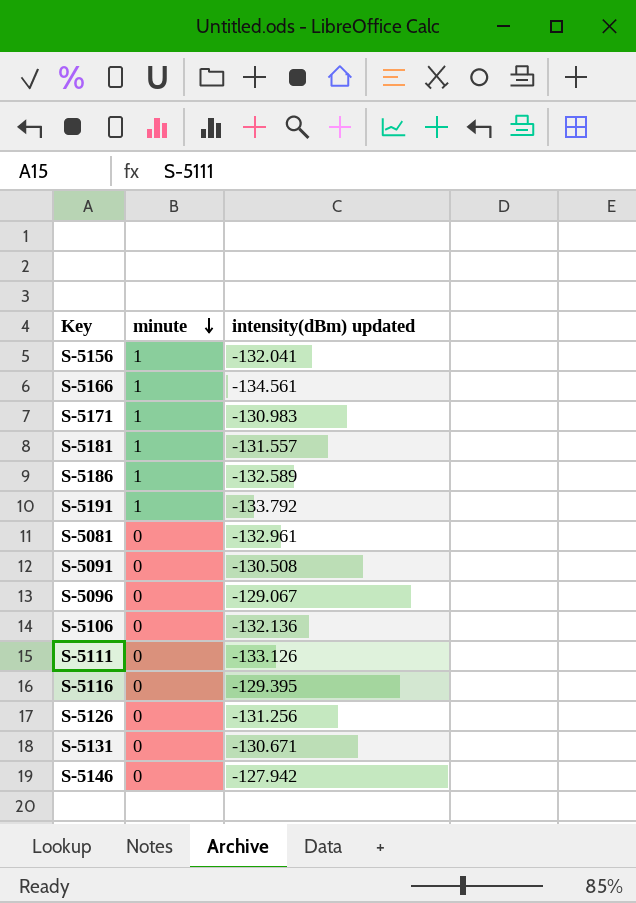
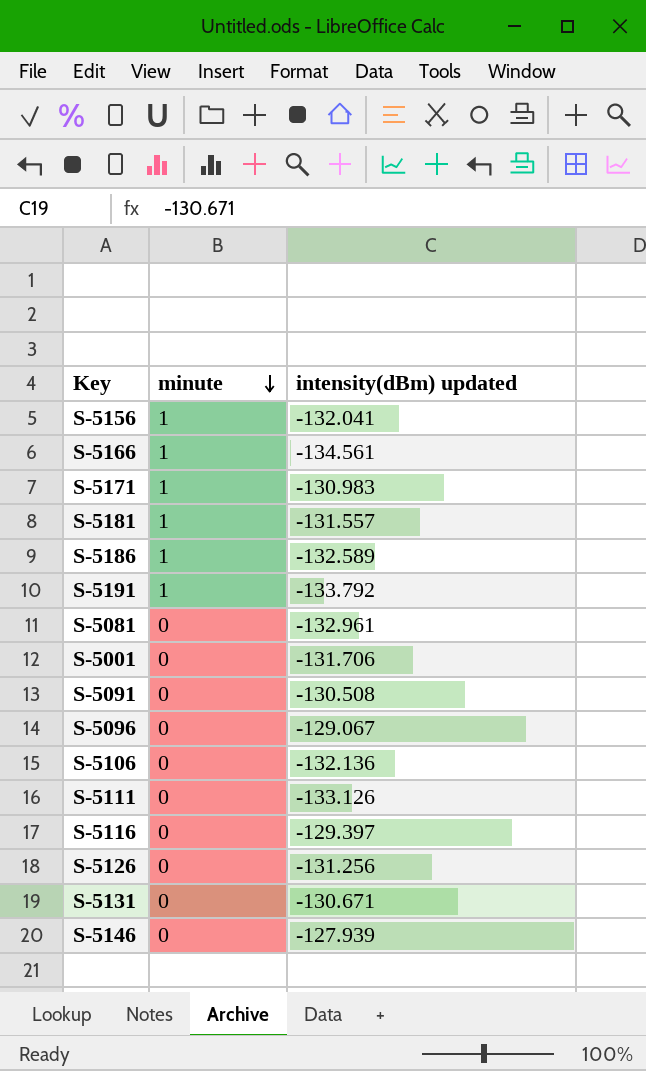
row S-5001: none -> 0 | -131.706
S-5116 | intensity(dBm) updated: -129.395 -> -129.397
S-5146 | intensity(dBm) updated: -127.942 -> -127.939

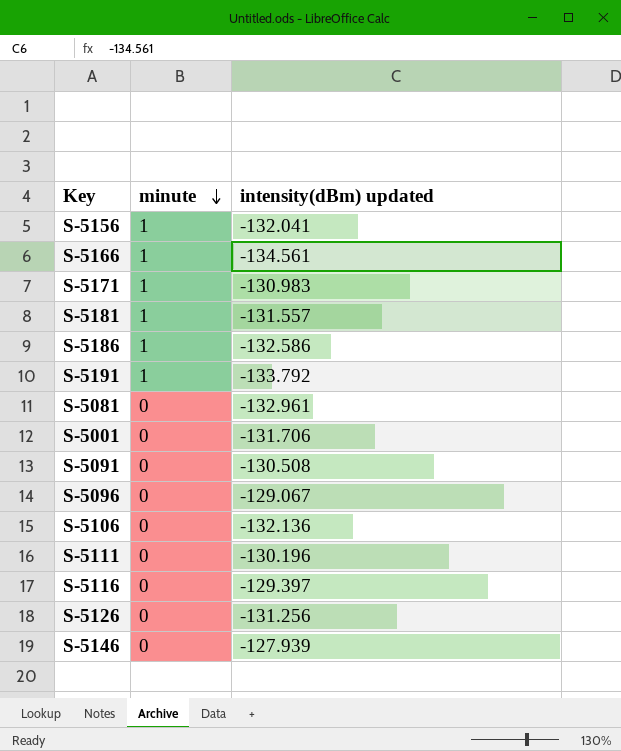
row S-5131: 0 | -130.671 -> none
S-5186 | intensity(dBm) updated: -132.589 -> -132.586
S-5111 | intensity(dBm) updated: -133.126 -> -130.196

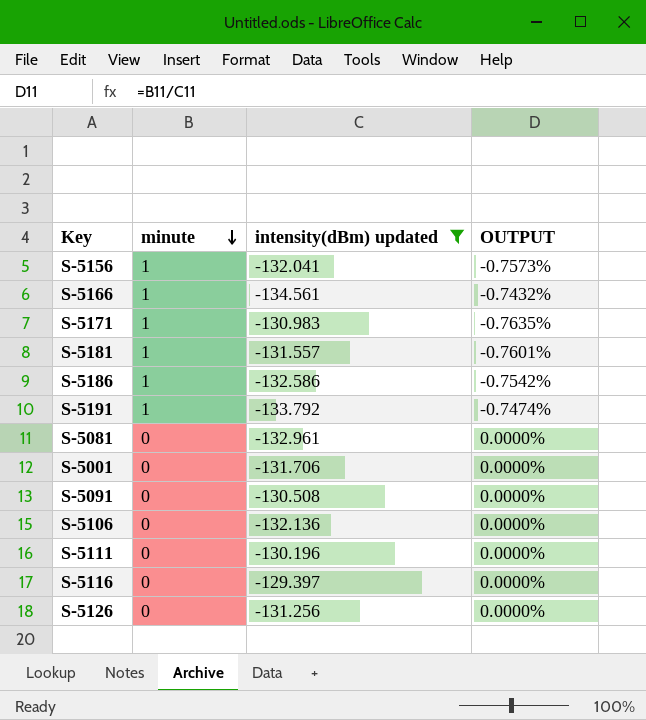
filter: none -> intensity(dBm) updated <= -129.397
column OUTPUT | formula: none -> [minute] / [intensity(dBm) updated]

